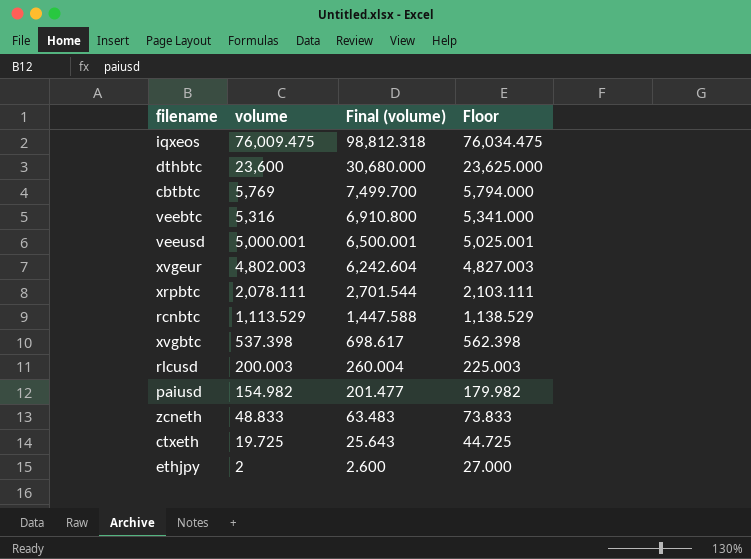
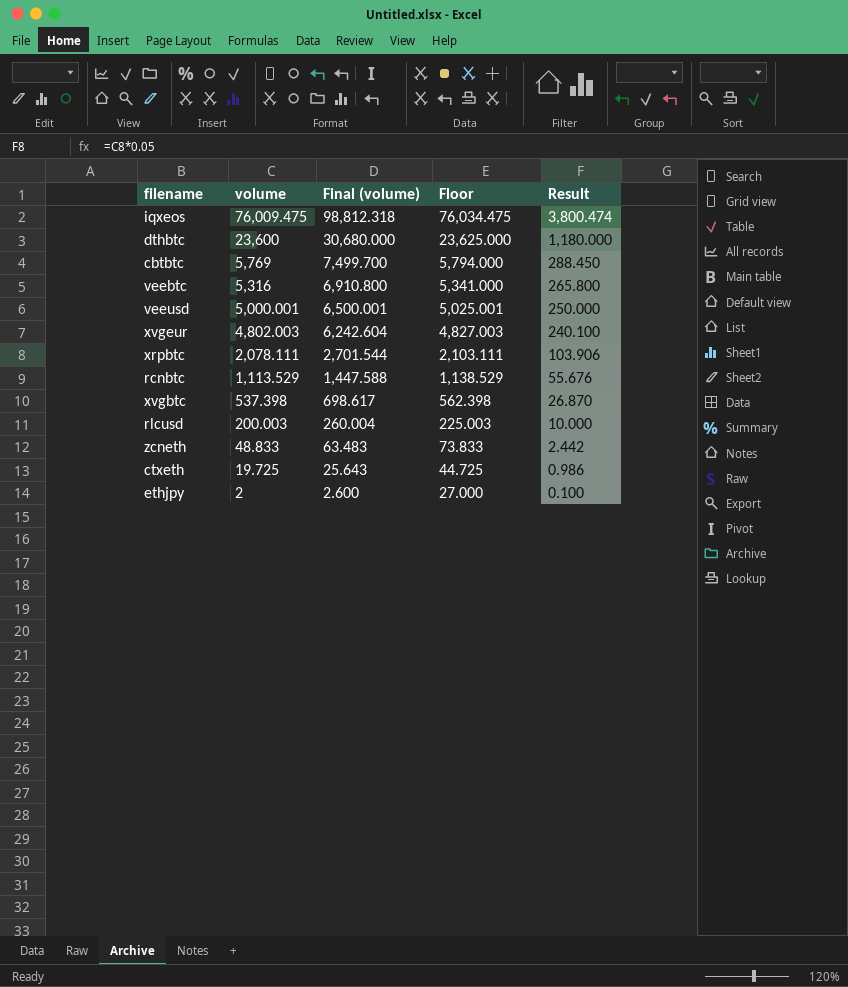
column Result | formula: none -> [volume] * 0.05
row paiusd: 154.982 | 201.477 | 179.982 -> none

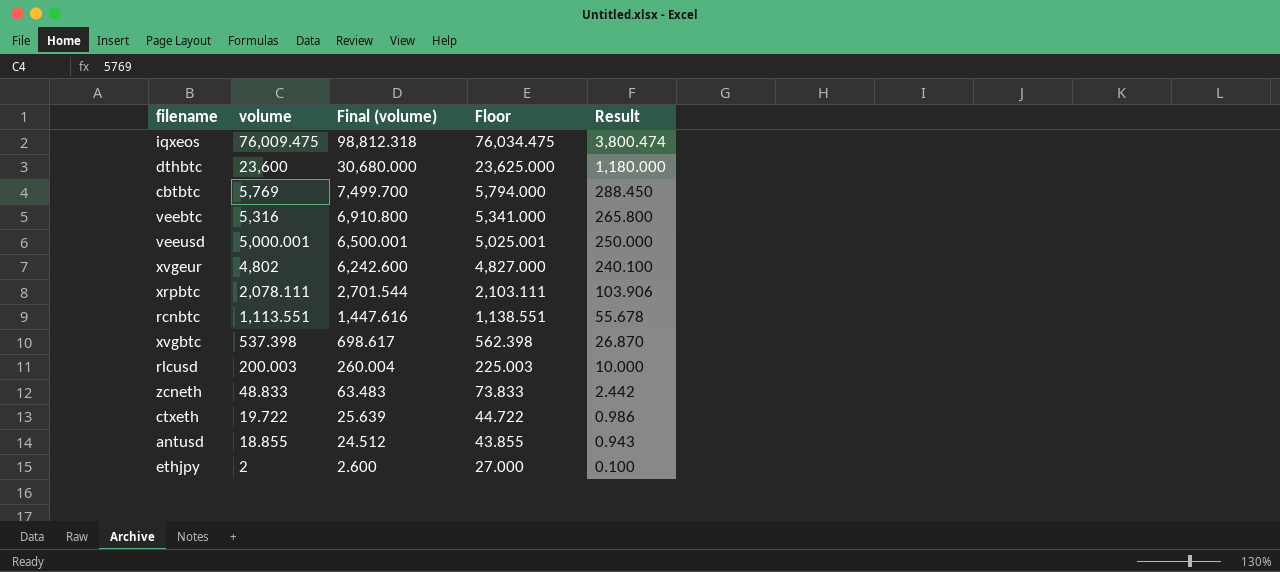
xvgeur | volume: 4,802.003 -> 4,802
xvgeur | Final (volume): 6,242.604 -> 6,242.600
xvgeur | Floor: 4,827.003 -> 4,827.000
rcnbtc | volume: 1,113.529 -> 1,113.551
rcnbtc | Final (volume): 1,447.588 -> 1,447.616
rcnbtc | Floor: 1,138.529 -> 1,138.551
rcnbtc | Result: 55.676 -> 55.678
ctxeth | volume: 19.725 -> 19.722
ctxeth | Final (volume): 25.643 -> 25.639
ctxeth | Floor: 44.725 -> 44.722
row antusd: none -> 18.855 | 24.512 | 43.855 | 0.943

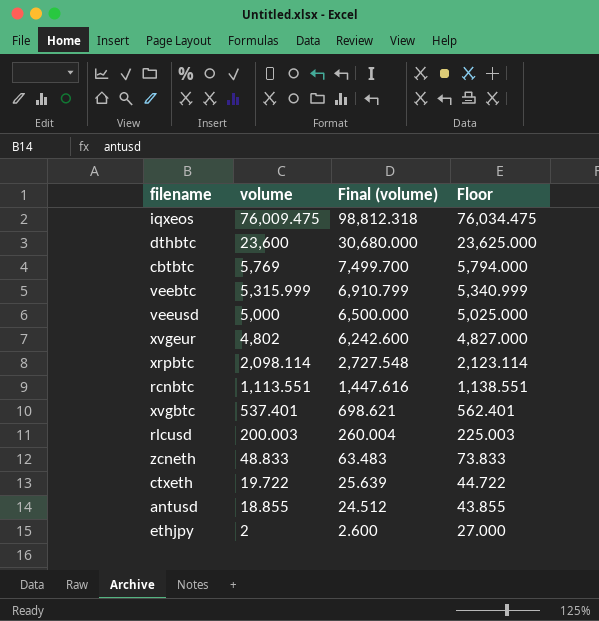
column Result | formula: [volume] * 0.05 -> none
veebtc | volume: 5,316 -> 5,315.999
veebtc | Final (volume): 6,910.800 -> 6,910.799
veebtc | Floor: 5,341.000 -> 5,340.999
veeusd | volume: 5,000.001 -> 5,000
veeusd | Final (volume): 6,500.001 -> 6,500.000
veeusd | Floor: 5,025.001 -> 5,025.000
xrpbtc | volume: 2,078.111 -> 2,098.114
xrpbtc | Final (volume): 2,701.544 -> 2,727.548
xrpbtc | Floor: 2,103.111 -> 2,123.114
xvgbtc | volume: 537.398 -> 537.401
xvgbtc | Final (volume): 698.617 -> 698.621
xvgbtc | Floor: 562.398 -> 562.401

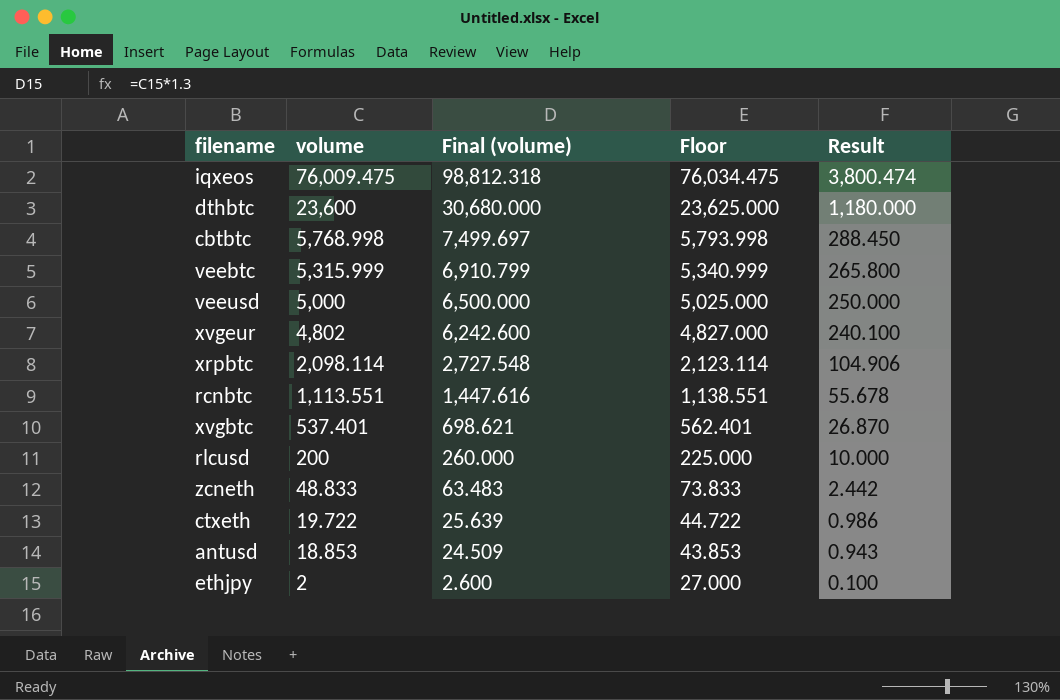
column Result | formula: none -> [volume] * 0.05
cbtbtc | volume: 5,769 -> 5,768.998
cbtbtc | Final (volume): 7,499.700 -> 7,499.697
cbtbtc | Floor: 5,794.000 -> 5,793.998
rlcusd | volume: 200.003 -> 200
rlcusd | Final (volume): 260.004 -> 260.000
rlcusd | Floor: 225.003 -> 225.000
antusd | volume: 18.855 -> 18.853
antusd | Final (volume): 24.512 -> 24.509
antusd | Floor: 43.855 -> 43.853

